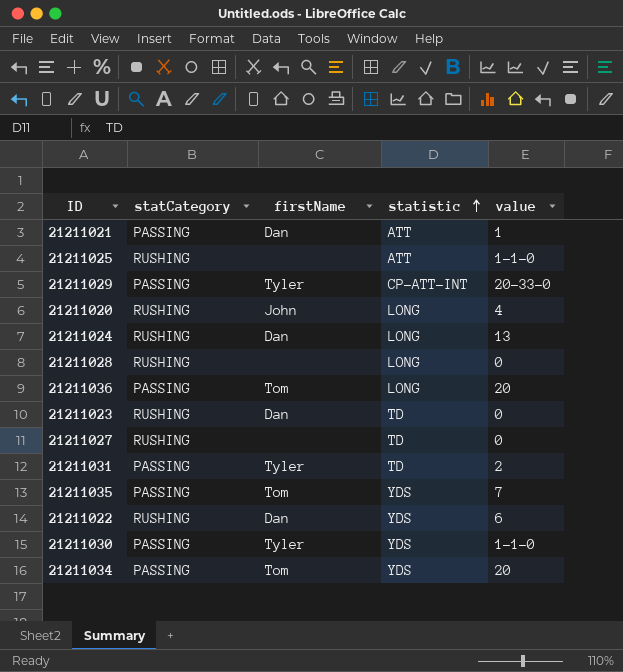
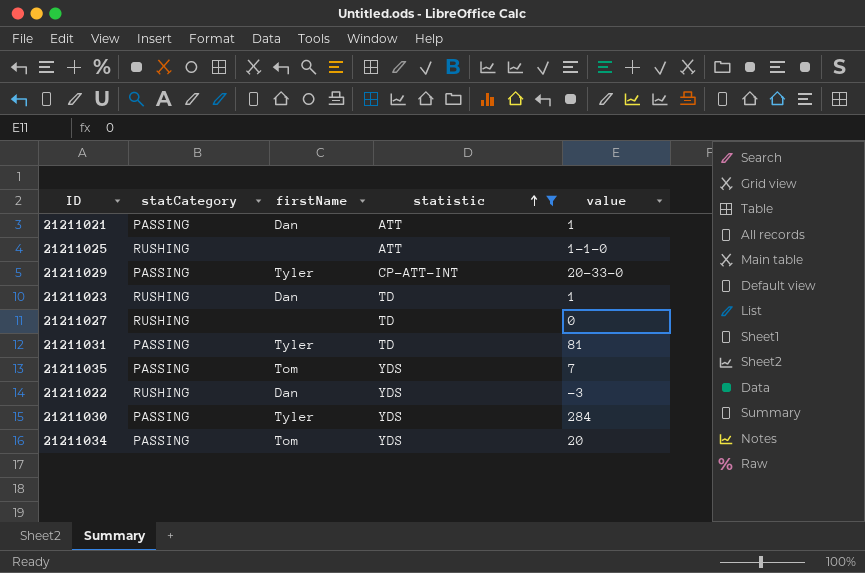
filter: none -> statistic != LONG
21211023 | value: 0 -> 1
21211031 | value: 2 -> 81
21211022 | value: 6 -> -3
21211030 | value: 1-1-0 -> 284

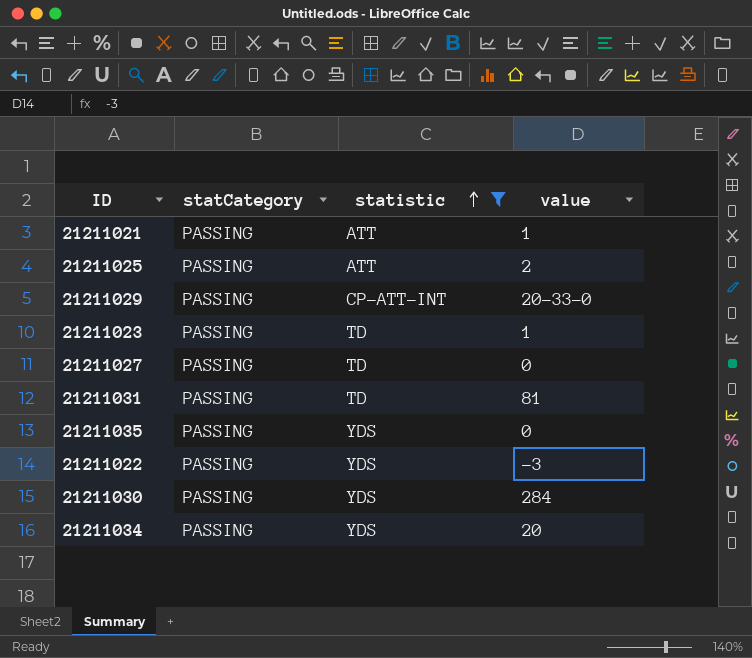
column firstName | position: 3 -> none
21211025 | statCategory: RUSHING -> PASSING
21211025 | value: 1-1-0 -> 2
21211023 | statCategory: RUSHING -> PASSING
21211027 | statCategory: RUSHING -> PASSING
21211035 | value: 7 -> 0
21211022 | statCategory: RUSHING -> PASSING

